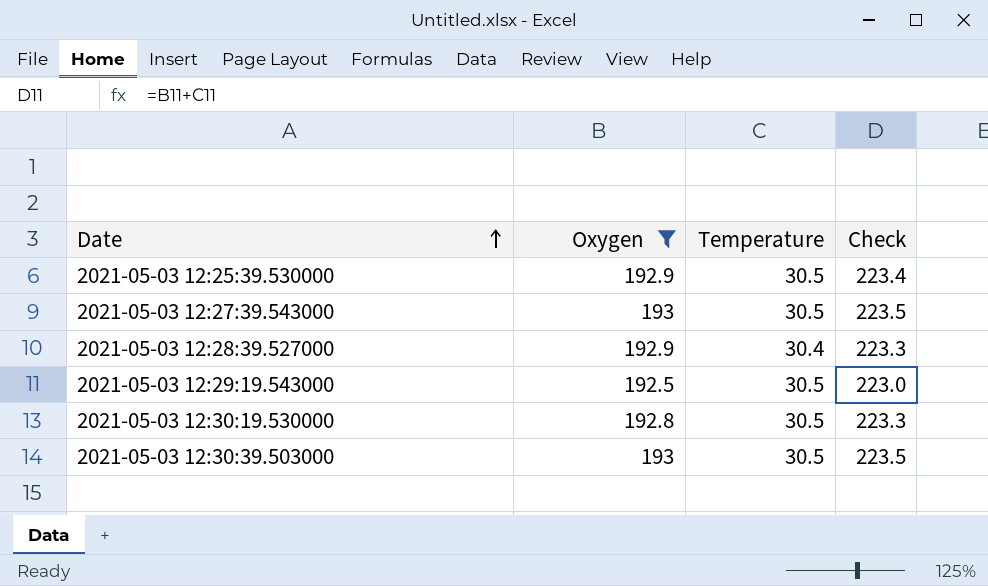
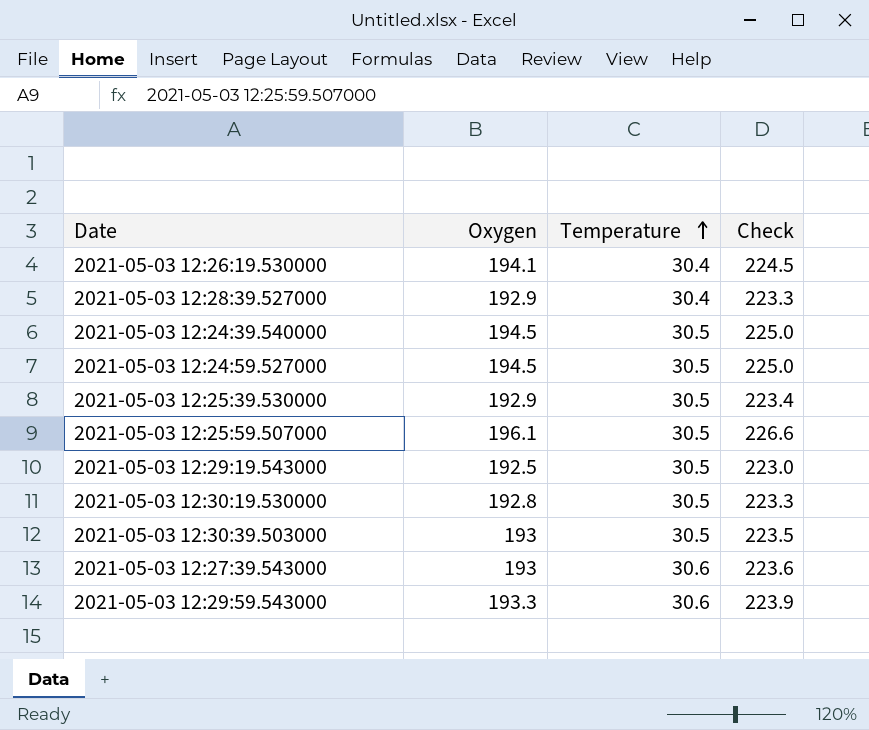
filter: Oxygen <= 193 -> none
row order: Date ascending -> Temperature ascending
2021-05-03 12:27:39.543000 | Temperature: 30.5 -> 30.6
2021-05-03 12:27:39.543000 | Check: 223.5 -> 223.6

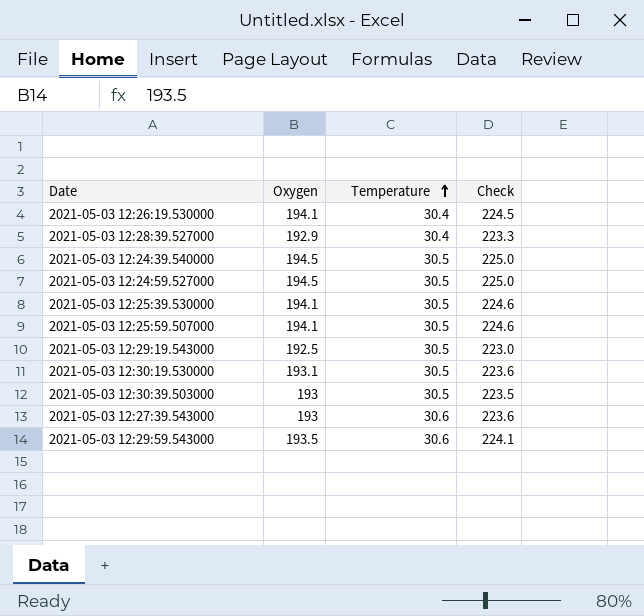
2021-05-03 12:25:39.530000 | Oxygen: 192.9 -> 194.1
2021-05-03 12:25:39.530000 | Check: 223.4 -> 224.6
2021-05-03 12:25:59.507000 | Oxygen: 196.1 -> 194.1
2021-05-03 12:25:59.507000 | Check: 226.6 -> 224.6
2021-05-03 12:30:19.530000 | Oxygen: 192.8 -> 193.1
2021-05-03 12:30:19.530000 | Check: 223.3 -> 223.6
2021-05-03 12:29:59.543000 | Oxygen: 193.3 -> 193.5
2021-05-03 12:29:59.543000 | Check: 223.9 -> 224.1

